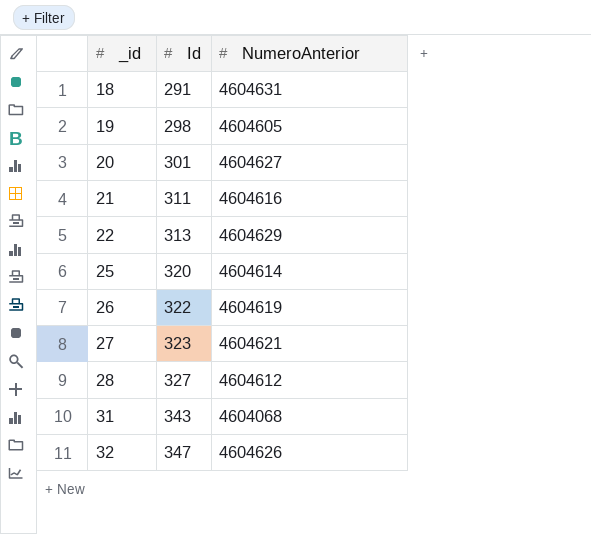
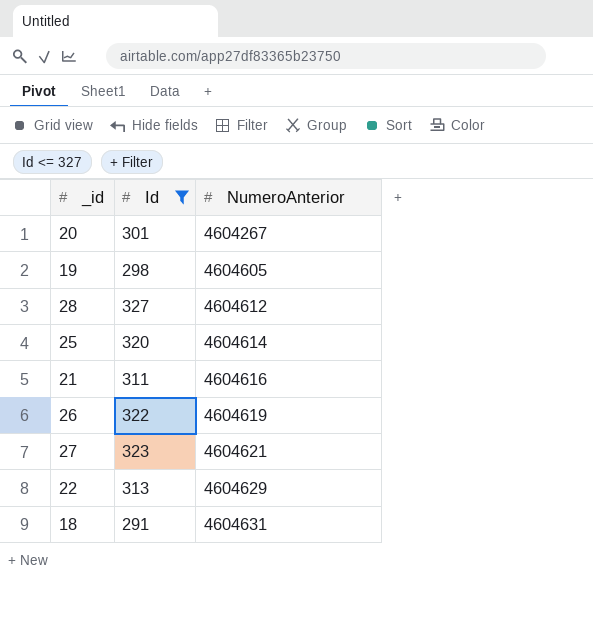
filter: none -> Id <= 327
row order: _id ascending -> NumeroAnterior ascending
20 | NumeroAnterior: 4604627 -> 4604267

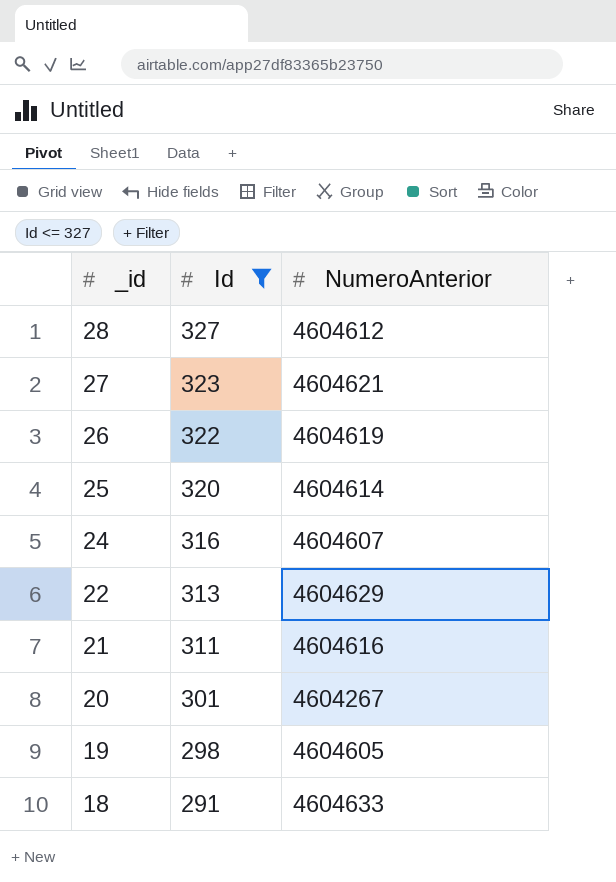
row order: NumeroAnterior ascending -> _id descending
row 24: none -> 316 | 4604607
18 | NumeroAnterior: 4604631 -> 4604633

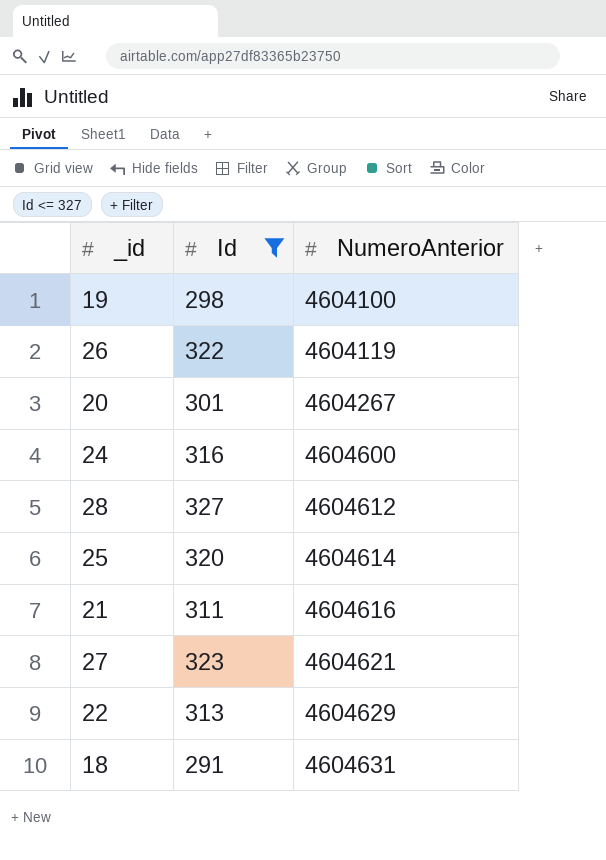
row order: _id descending -> NumeroAnterior ascending
19 | NumeroAnterior: 4604605 -> 4604100
26 | NumeroAnterior: 4604619 -> 4604119
24 | NumeroAnterior: 4604607 -> 4604600
18 | NumeroAnterior: 4604633 -> 4604631

